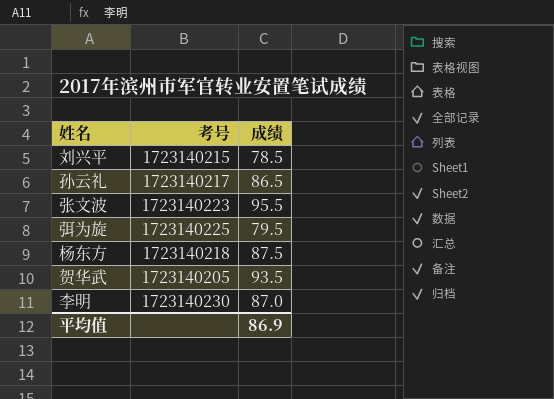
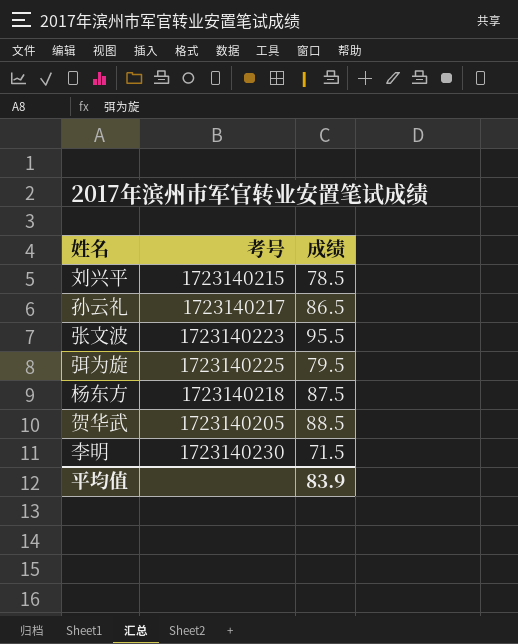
贺华武 | 成绩: 93.5 -> 88.5
李明 | 成绩: 87.0 -> 71.5
平均值 | 成绩: 86.9 -> 83.9

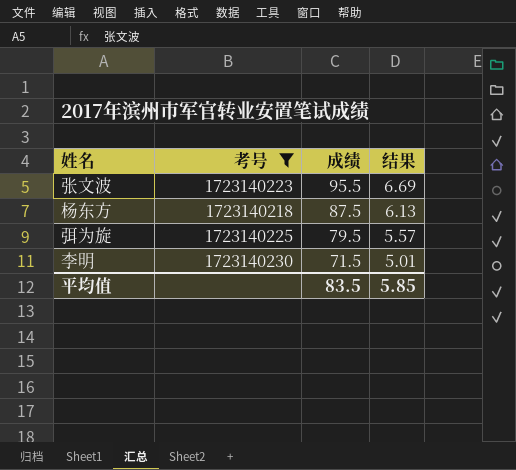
filter: none -> 考号 >= 1723140218
row order: none -> 成绩 descending
column 结果 | formula: none -> [成绩] * 0.07
平均值 | 成绩: 83.9 -> 83.5

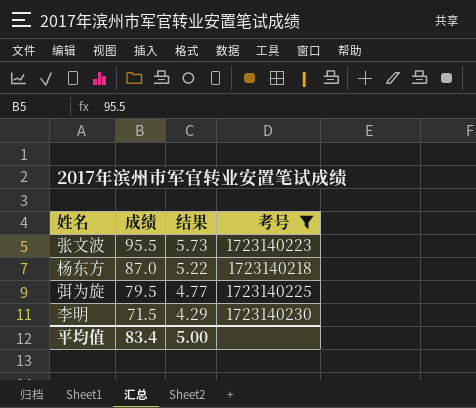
column 结果 | formula: [成绩] * 0.07 -> [成绩] * 0.06
column 考号 | position: 2 -> 4
杨东方 | 成绩: 87.5 -> 87.0
平均值 | 成绩: 83.5 -> 83.4
平均值 | 结果: 5.85 -> 5.00

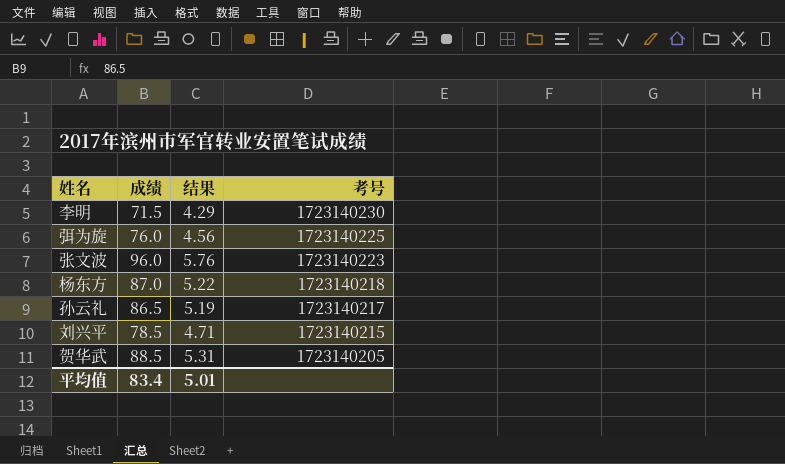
filter: 考号 >= 1723140218 -> none
row order: 成绩 descending -> 考号 descending
弭为旋 | 成绩: 79.5 -> 76.0
弭为旋 | 结果: 4.77 -> 4.56
张文波 | 成绩: 95.5 -> 96.0
张文波 | 结果: 5.73 -> 5.76
平均值 | 结果: 5.00 -> 5.01

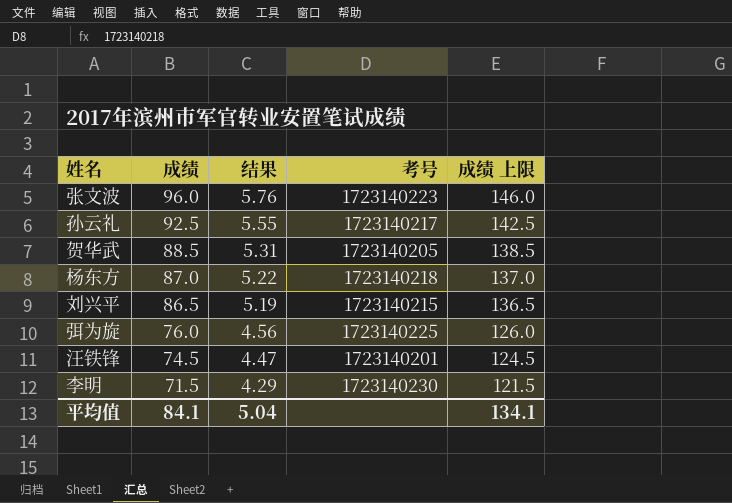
row order: 考号 descending -> 成绩 descending
column 成绩 上限 | formula: none -> [成绩] + 50
孙云礼 | 成绩: 86.5 -> 92.5
孙云礼 | 结果: 5.19 -> 5.55
刘兴平 | 成绩: 78.5 -> 86.5
刘兴平 | 结果: 4.71 -> 5.19
row 汪铁锋: none -> 74.5 | 4.47 | 1723140201 | 124.5
平均值 | 成绩: 83.4 -> 84.1
平均值 | 结果: 5.01 -> 5.04

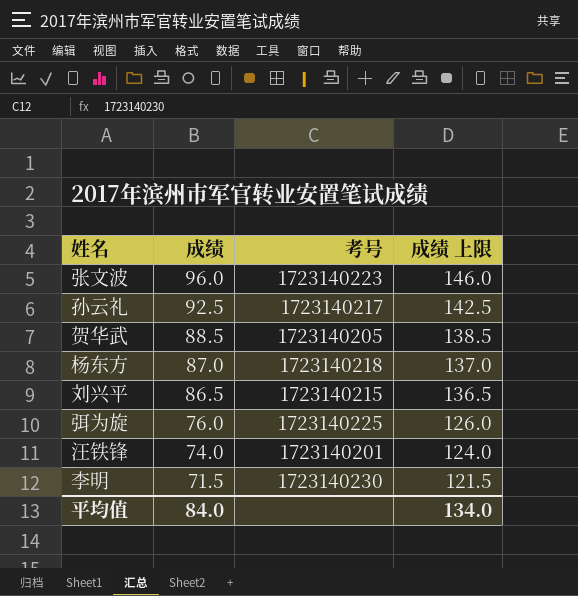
column 结果 | formula: [成绩] * 0.06 -> none
汪铁锋 | 成绩: 74.5 -> 74.0
汪铁锋 | 成绩 上限: 124.5 -> 124.0
平均值 | 成绩: 84.1 -> 84.0
平均值 | 成绩 上限: 134.1 -> 134.0

